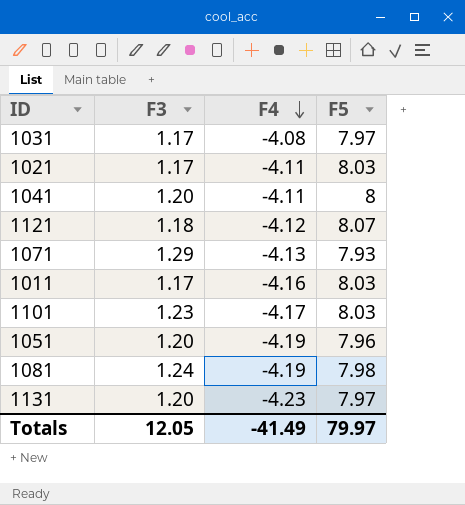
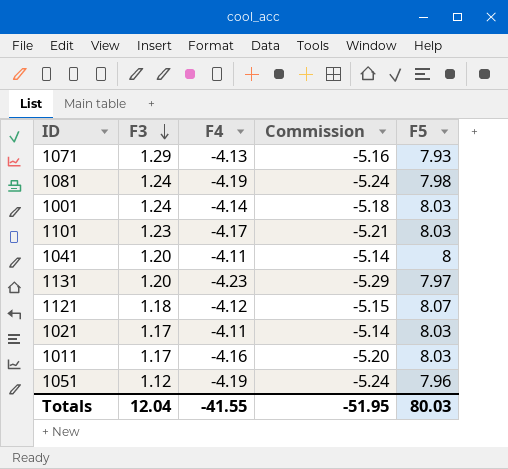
row order: F4 descending -> F3 descending
column Commission | formula: none -> [F4] * 1.25
row 1031: 1.17 | -4.08 | 7.97 -> none
row 1001: none -> 1.24 | -4.14 | -5.18 | 8.03
1051 | F3: 1.20 -> 1.12
Totals | F3: 12.05 -> 12.04
Totals | F4: -41.49 -> -41.55
Totals | F5: 79.97 -> 80.03

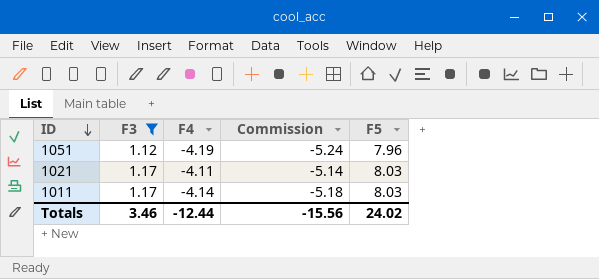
filter: none -> F3 <= 1.17
row order: F3 descending -> ID descending
1011 | F4: -4.16 -> -4.14
1011 | Commission: -5.20 -> -5.18
Totals | F3: 12.04 -> 3.46
Totals | F4: -41.55 -> -12.44
Totals | Commission: -51.95 -> -15.56
Totals | F5: 80.03 -> 24.02

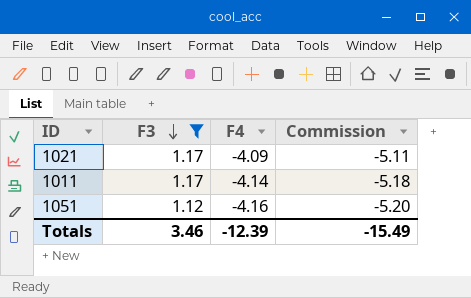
row order: ID descending -> F3 descending
column F5 | position: 5 -> none
1021 | F4: -4.11 -> -4.09
1021 | Commission: -5.14 -> -5.11
1051 | F4: -4.19 -> -4.16
1051 | Commission: -5.24 -> -5.20
Totals | F4: -12.44 -> -12.39
Totals | Commission: -15.56 -> -15.49

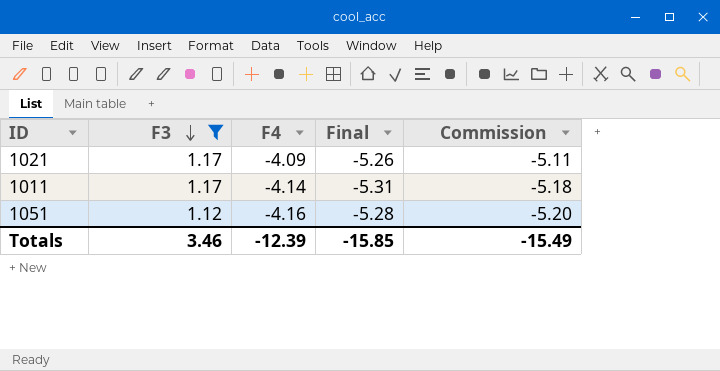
column Final | formula: none -> [F4] - [F3]

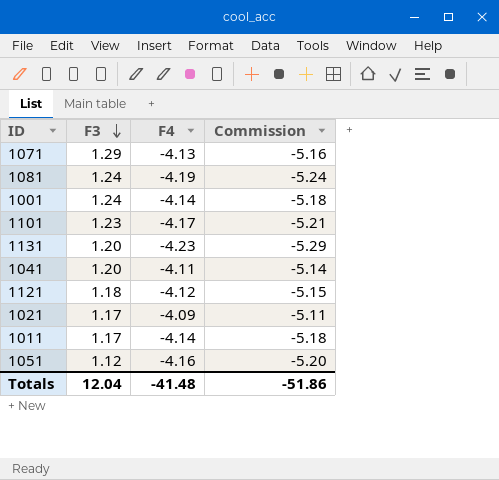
filter: F3 <= 1.17 -> none
column Final | formula: [F4] - [F3] -> none
Totals | F3: 3.46 -> 12.04
Totals | F4: -12.39 -> -41.48
Totals | Commission: -15.49 -> -51.86

